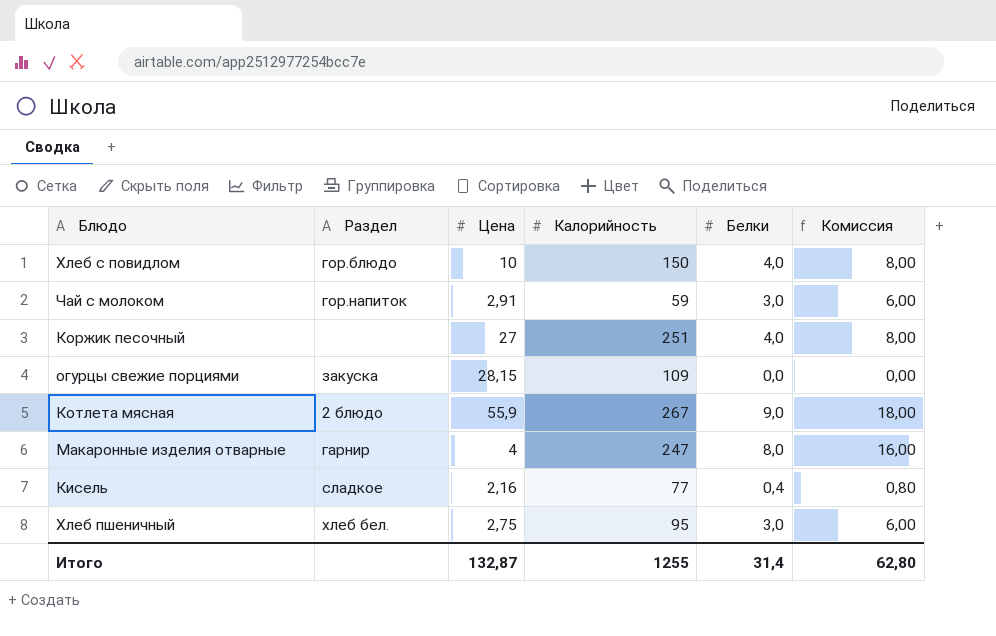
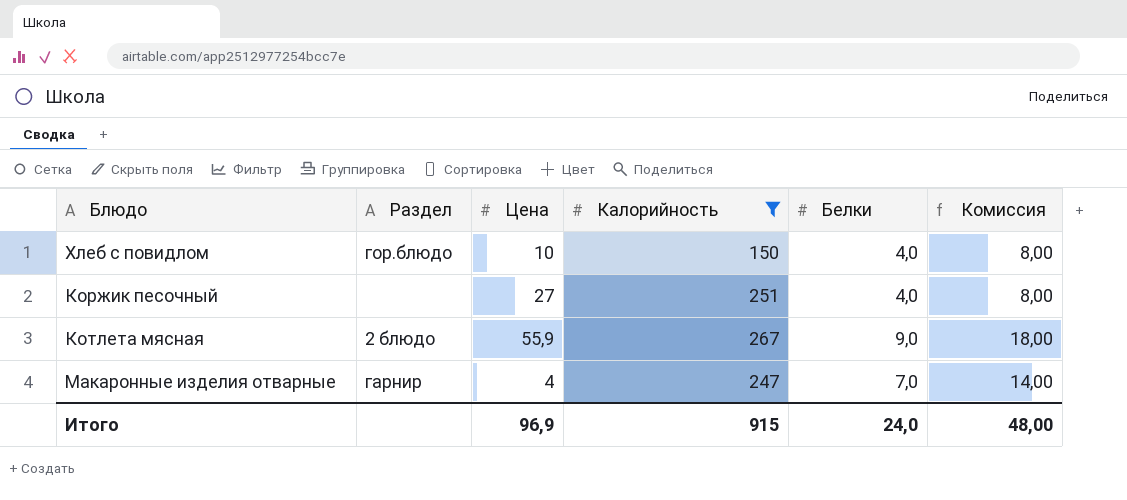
filter: none -> Калорийность >= 150
Макаронные изделия отварные | Белки: 8,0 -> 7,0
Макаронные изделия отварные | Комиссия: 16,00 -> 14,00
Итого | Цена: 132,87 -> 96,9
Итого | Калорийность: 1255 -> 915
Итого | Белки: 31,4 -> 24,0
Итого | Комиссия: 62,80 -> 48,00

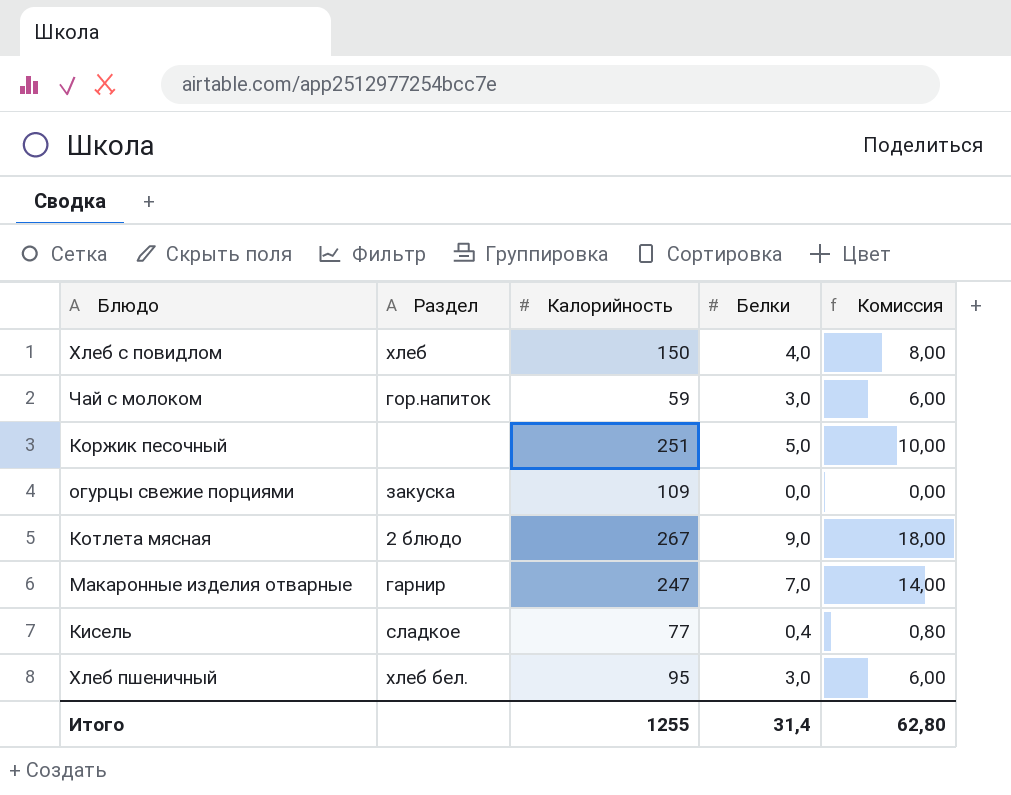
filter: Калорийность >= 150 -> none
column Цена | position: 3 -> none
Хлеб с повидлом | Раздел: гор.блюдо -> хлеб
Коржик песочный | Белки: 4,0 -> 5,0
Коржик песочный | Комиссия: 8,00 -> 10,00
Итого | Калорийность: 915 -> 1255
Итого | Белки: 24,0 -> 31,4
Итого | Комиссия: 48,00 -> 62,80

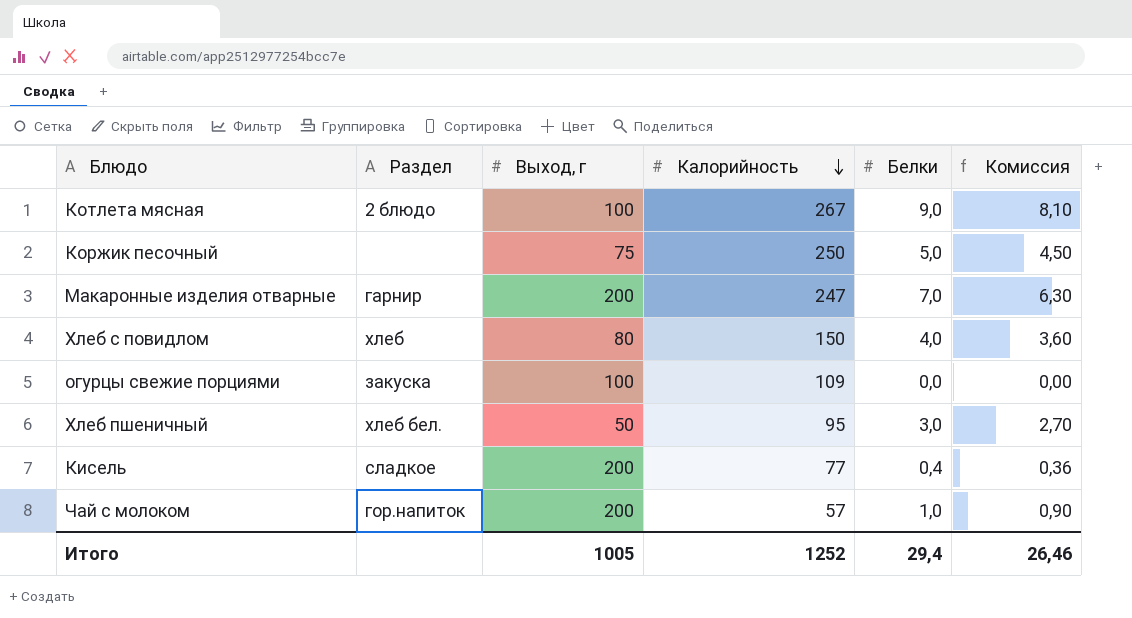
row order: none -> Калорийность descending
column Выход, г | position: none -> 3
column Комиссия | formula: [Белки] * 2 -> [Белки] * 0,9
Коржик песочный | Калорийность: 251 -> 250
Чай с молоком | Калорийность: 59 -> 57
Чай с молоком | Белки: 3,0 -> 1,0
Итого | Калорийность: 1255 -> 1252
Итого | Белки: 31,4 -> 29,4
Итого | Комиссия: 62,80 -> 26,46

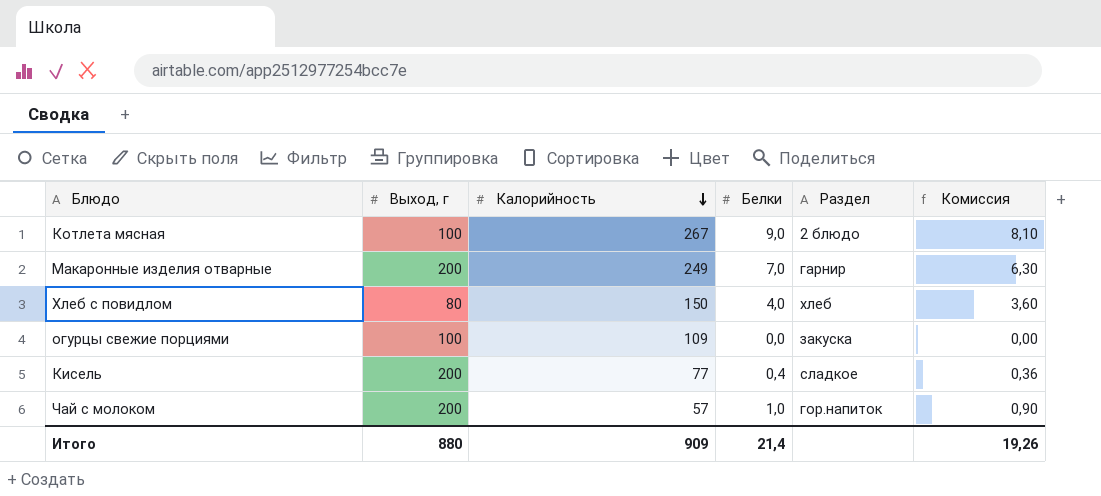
column Раздел | position: 2 -> 5
row Коржик песочный: none | 75 | 250 | 5,0 | 4,50 -> none
row Хлеб пшеничный: хлеб бел. | 50 | 95 | 3,0 | 2,70 -> none
Макаронные изделия отварные | Калорийность: 247 -> 249
Итого | Выход, г: 1005 -> 880
Итого | Калорийность: 1252 -> 909
Итого | Белки: 29,4 -> 21,4
Итого | Комиссия: 26,46 -> 19,26

